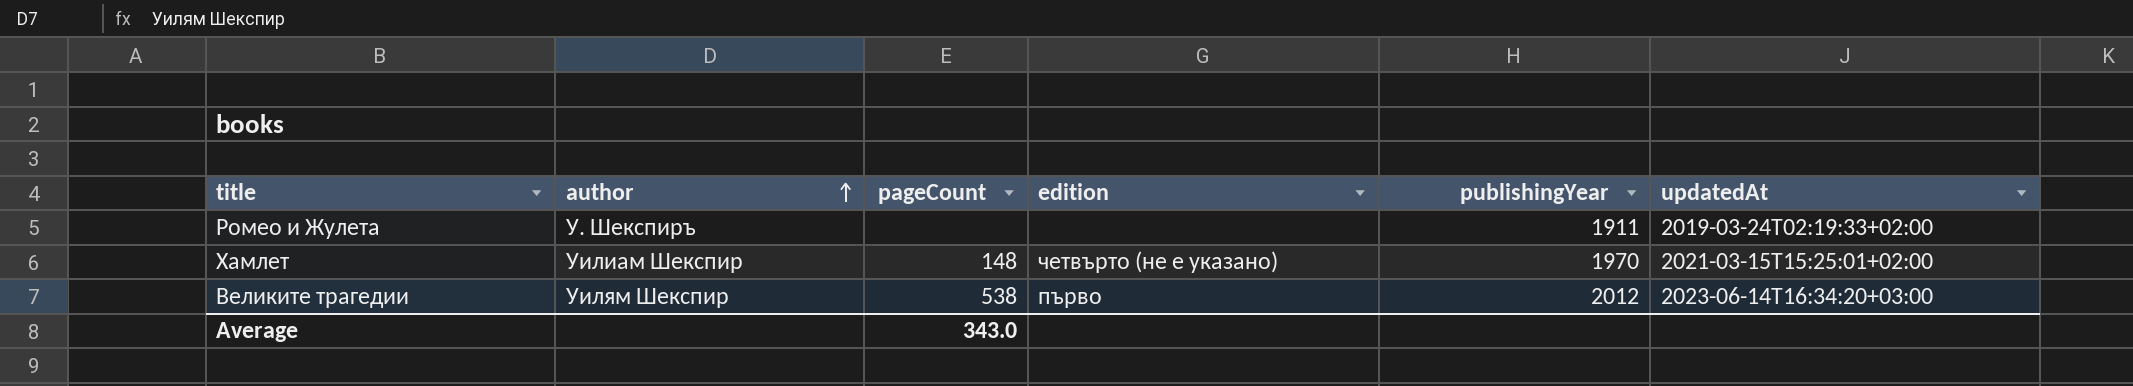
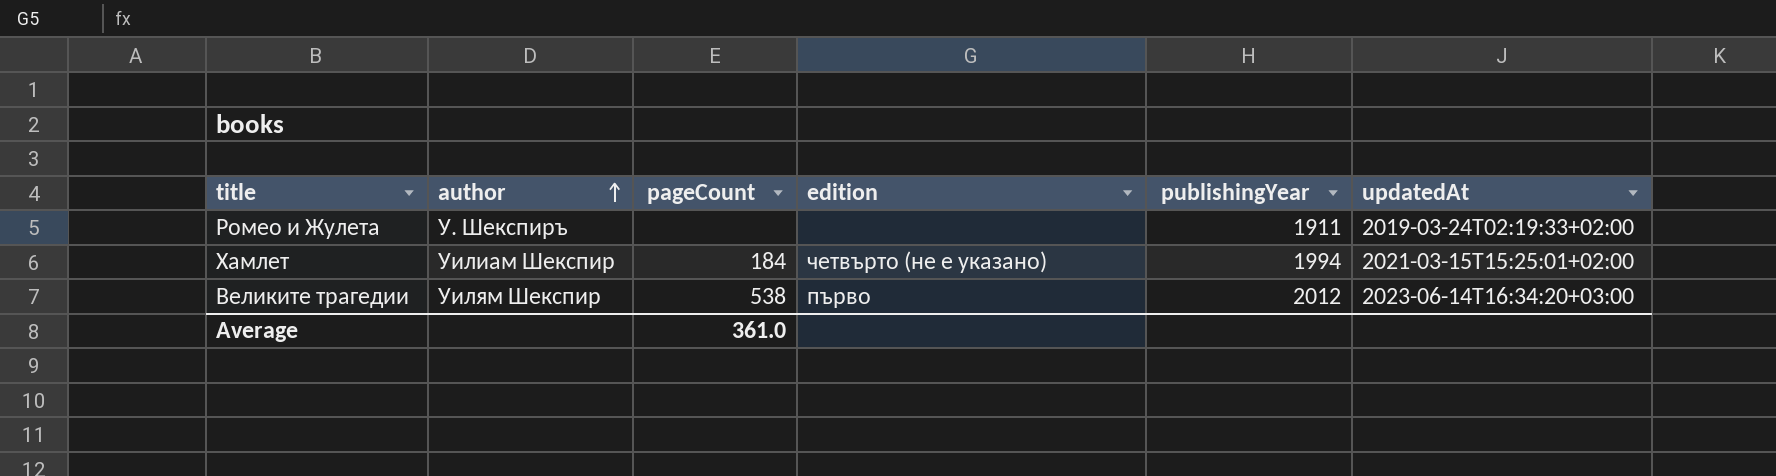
Хамлет | pageCount: 148 -> 184
Хамлет | publishingYear: 1970 -> 1994
Average | pageCount: 343.0 -> 361.0

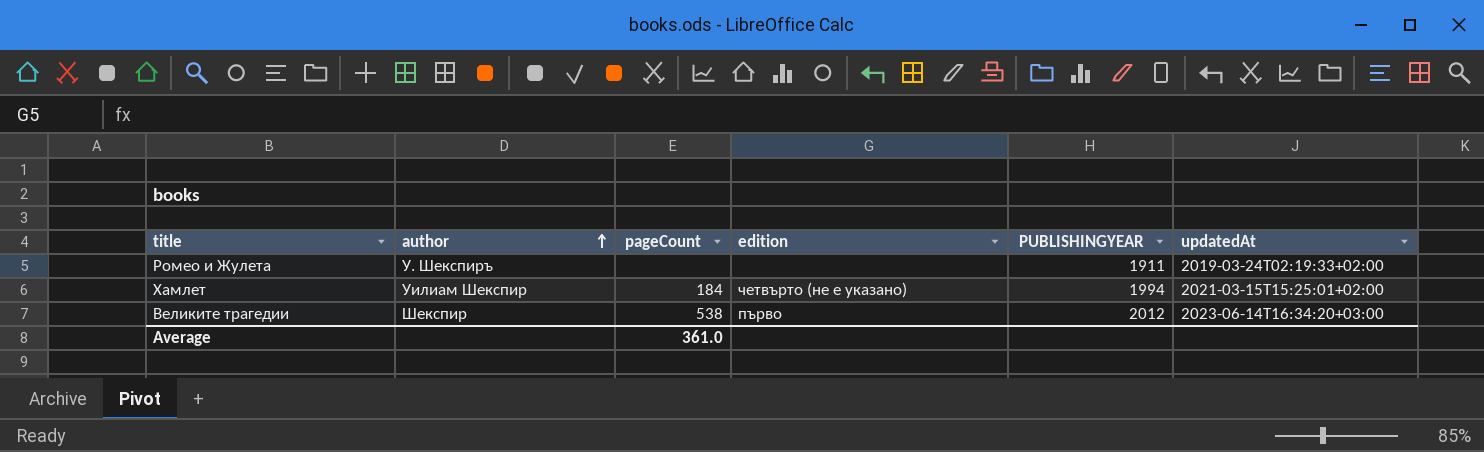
column name: publishingYear -> PUBLISHINGYEAR
Великите трагедии | author: Уилям Шекспир -> Шекспир

